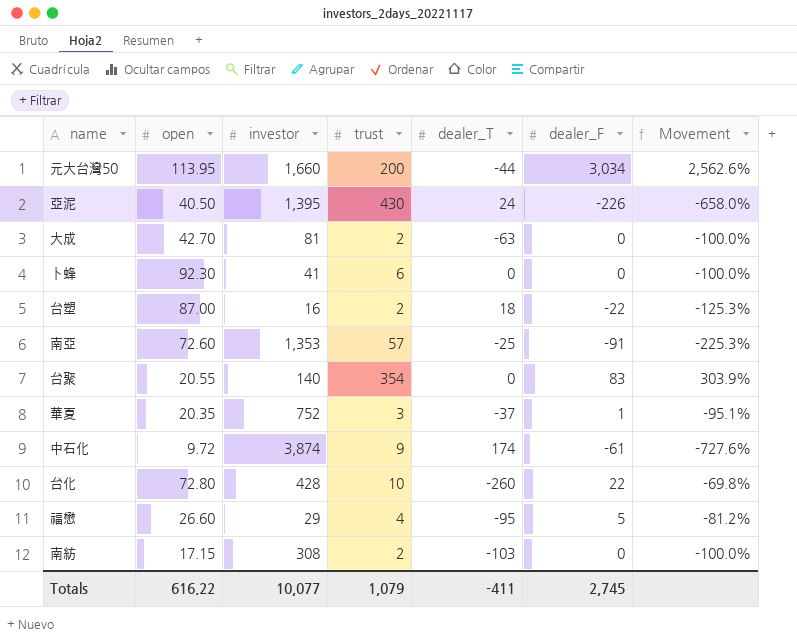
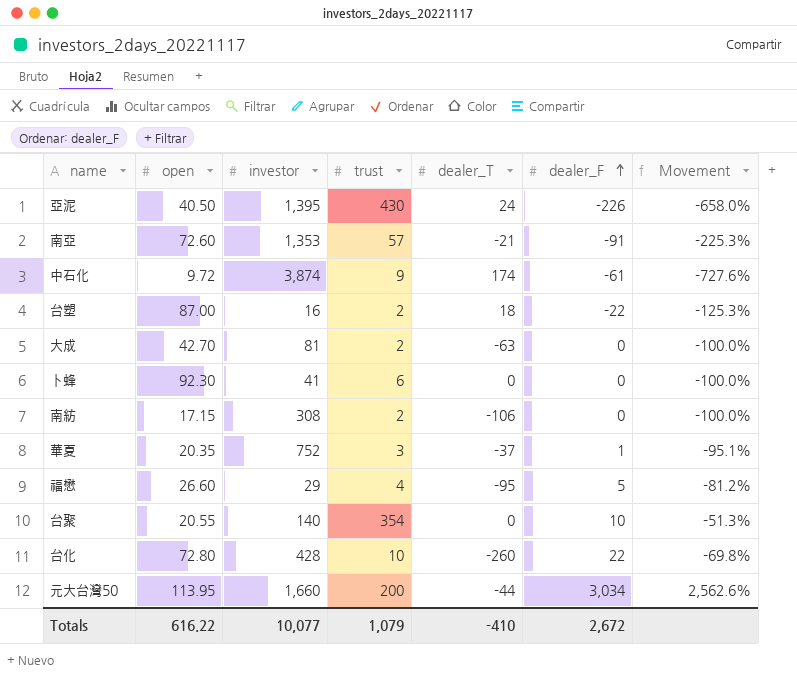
row order: none -> dealer_F ascending
南亞 | dealer_T: -25 -> -21
南紡 | dealer_T: -103 -> -106
台聚 | dealer_F: 83 -> 10
台聚 | Movement: 303.9% -> -51.3%
Totals | dealer_T: -411 -> -410
Totals | dealer_F: 2,745 -> 2,672

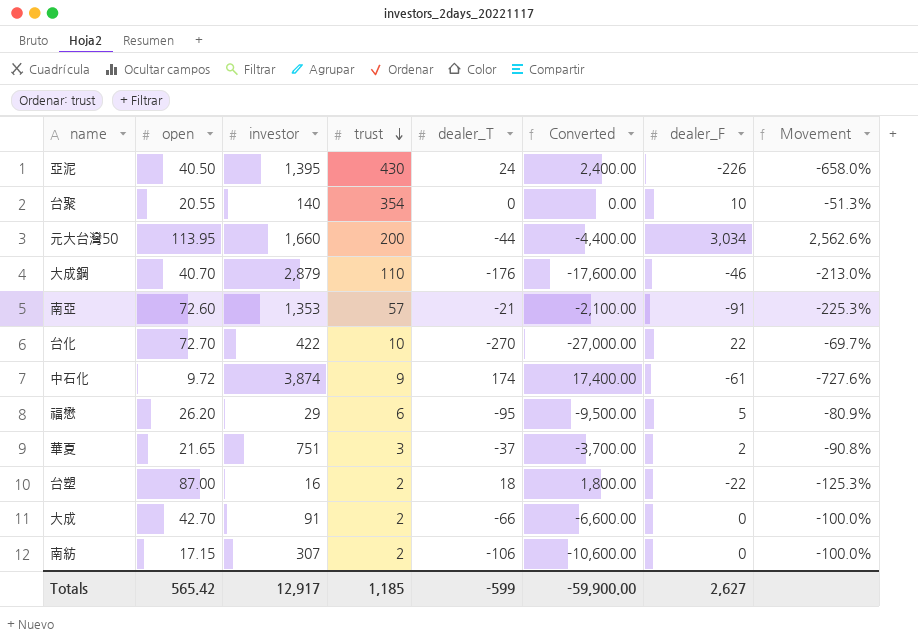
row order: dealer_F ascending -> trust descending
column Converted | formula: none -> [dealer_T] * 100
row 卜蜂: 92.30 | 41 | 6 | 0 | 0 | -100.0% -> none
row 大成鋼: none -> 40.70 | 2,879 | 110 | -176 | -17,600.00 | -46 | -213.0%
台化 | open: 72.80 -> 72.70
台化 | investor: 428 -> 422
台化 | dealer_T: -260 -> -270
台化 | Movement: -69.8% -> -69.7%
福懋 | open: 26.60 -> 26.20
福懋 | trust: 4 -> 6
福懋 | Movement: -81.2% -> -80.9%
華夏 | open: 20.35 -> 21.65
華夏 | investor: 752 -> 751
華夏 | dealer_F: 1 -> 2
華夏 | Movement: -95.1% -> -90.8%
大成 | investor: 81 -> 91
大成 | dealer_T: -63 -> -66
南紡 | investor: 308 -> 307
Totals | open: 616.22 -> 565.42
Totals | investor: 10,077 -> 12,917
Totals | trust: 1,079 -> 1,185
Totals | dealer_T: -410 -> -599
Totals | dealer_F: 2,672 -> 2,627

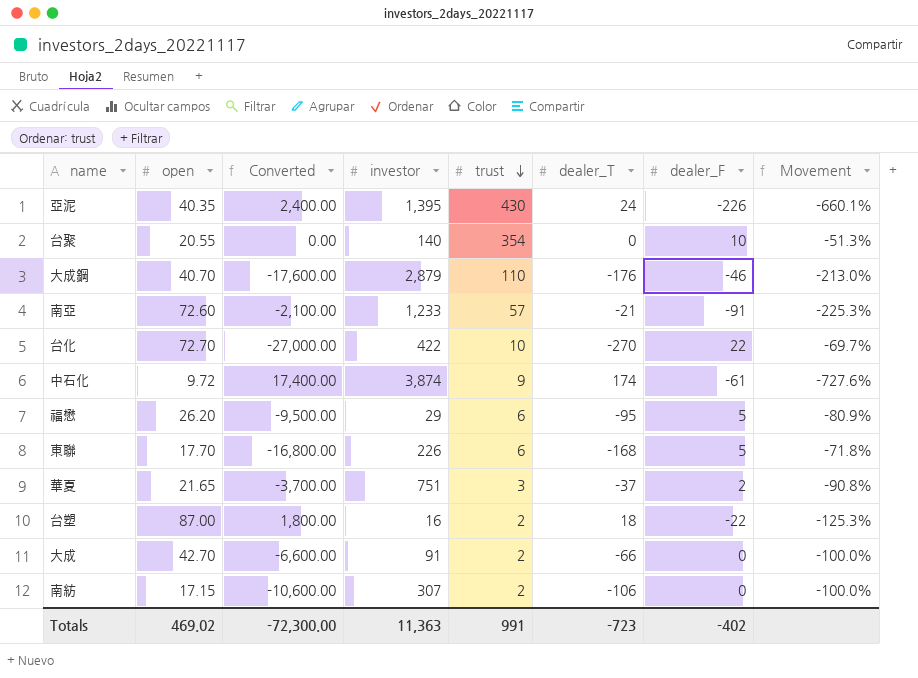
column Converted | position: 6 -> 3
row 元大台灣50: 113.95 | 1,660 | 200 | -44 | -4,400.00 | 3,034 | 2,562.6% -> none
亞泥 | open: 40.50 -> 40.35
亞泥 | Movement: -658.0% -> -660.1%
南亞 | investor: 1,353 -> 1,233
row 東聯: none -> 17.70 | -16,800.00 | 226 | 6 | -168 | 5 | -71.8%
Totals | open: 565.42 -> 469.02
Totals | Converted: -59,900.00 -> -72,300.00
Totals | investor: 12,917 -> 11,363
Totals | trust: 1,185 -> 991
Totals | dealer_T: -599 -> -723
Totals | dealer_F: 2,627 -> -402

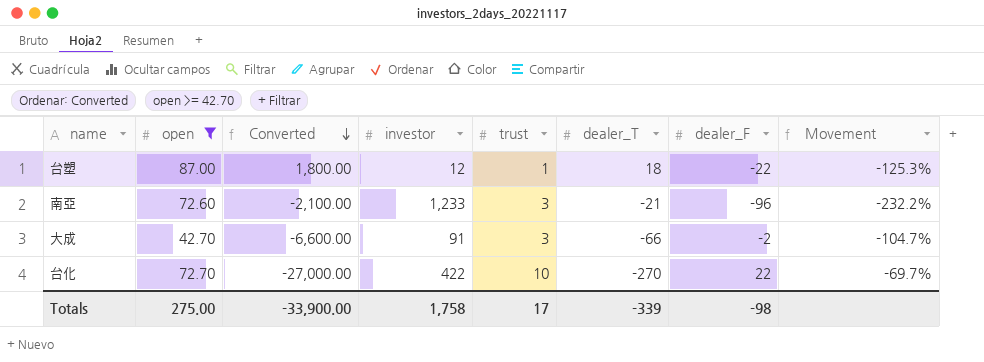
filter: none -> open >= 42.70
row order: trust descending -> Converted descending
台塑 | investor: 16 -> 12
台塑 | trust: 2 -> 1
南亞 | trust: 57 -> 3
南亞 | dealer_F: -91 -> -96
南亞 | Movement: -225.3% -> -232.2%
大成 | trust: 2 -> 3
大成 | dealer_F: 0 -> -2
大成 | Movement: -100.0% -> -104.7%
Totals | open: 469.02 -> 275.00
Totals | Converted: -72,300.00 -> -33,900.00
Totals | investor: 11,363 -> 1,758
Totals | trust: 991 -> 17
Totals | dealer_T: -723 -> -339
Totals | dealer_F: -402 -> -98

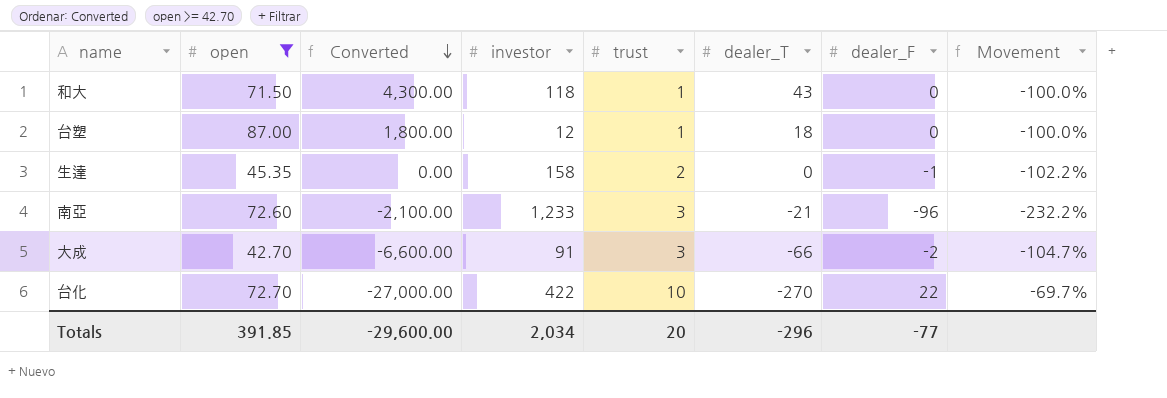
row 和大: none -> 71.50 | 4,300.00 | 118 | 1 | 43 | 0 | -100.0%
台塑 | dealer_F: -22 -> 0
台塑 | Movement: -125.3% -> -100.0%
row 生達: none -> 45.35 | 0.00 | 158 | 2 | 0 | -1 | -102.2%
Totals | open: 275.00 -> 391.85
Totals | Converted: -33,900.00 -> -29,600.00
Totals | investor: 1,758 -> 2,034
Totals | trust: 17 -> 20
Totals | dealer_T: -339 -> -296
Totals | dealer_F: -98 -> -77

